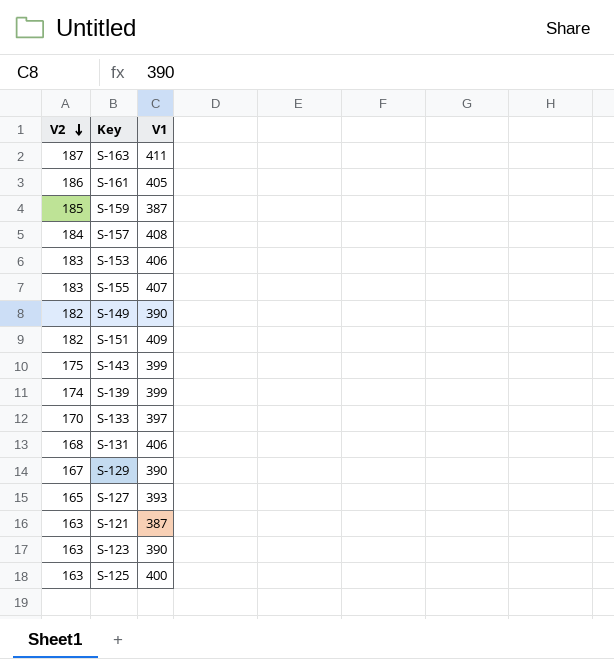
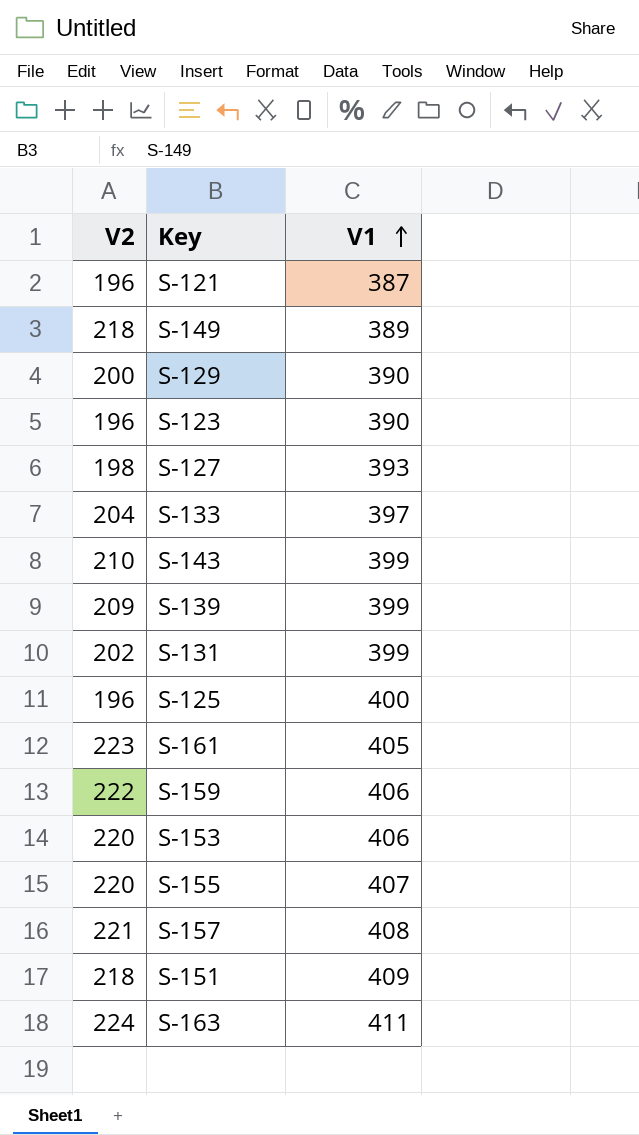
row order: V2 descending -> V1 ascending
S-121 | V2: 163 -> 196
S-149 | V2: 182 -> 218
S-149 | V1: 390 -> 389
S-129 | V2: 167 -> 200
S-123 | V2: 163 -> 196
S-127 | V2: 165 -> 198
S-133 | V2: 170 -> 204
S-143 | V2: 175 -> 210
S-139 | V2: 174 -> 209
S-131 | V2: 168 -> 202
S-131 | V1: 406 -> 399
S-125 | V2: 163 -> 196
S-161 | V2: 186 -> 223
S-159 | V2: 185 -> 222
S-159 | V1: 387 -> 406
S-153 | V2: 183 -> 220
S-155 | V2: 183 -> 220
S-157 | V2: 184 -> 221
S-151 | V2: 182 -> 218
S-163 | V2: 187 -> 224

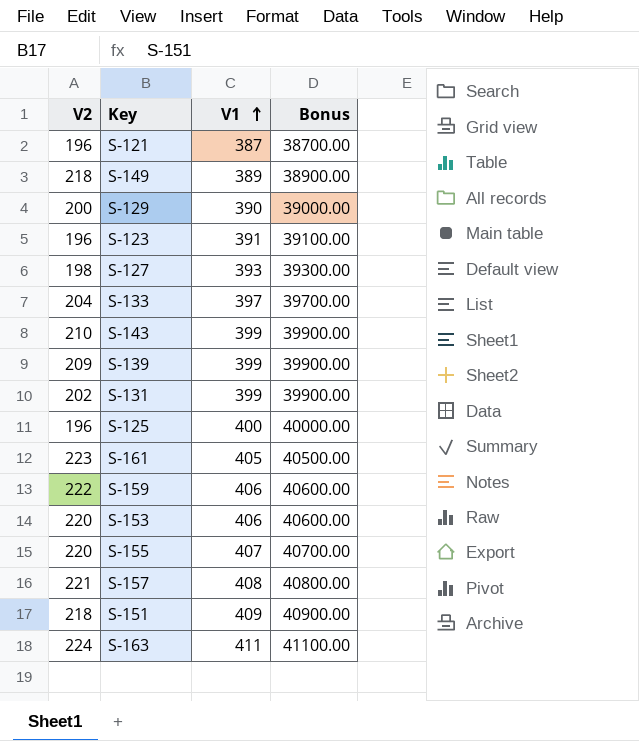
column Bonus | formula: none -> [V1] * 100
S-123 | V1: 390 -> 391

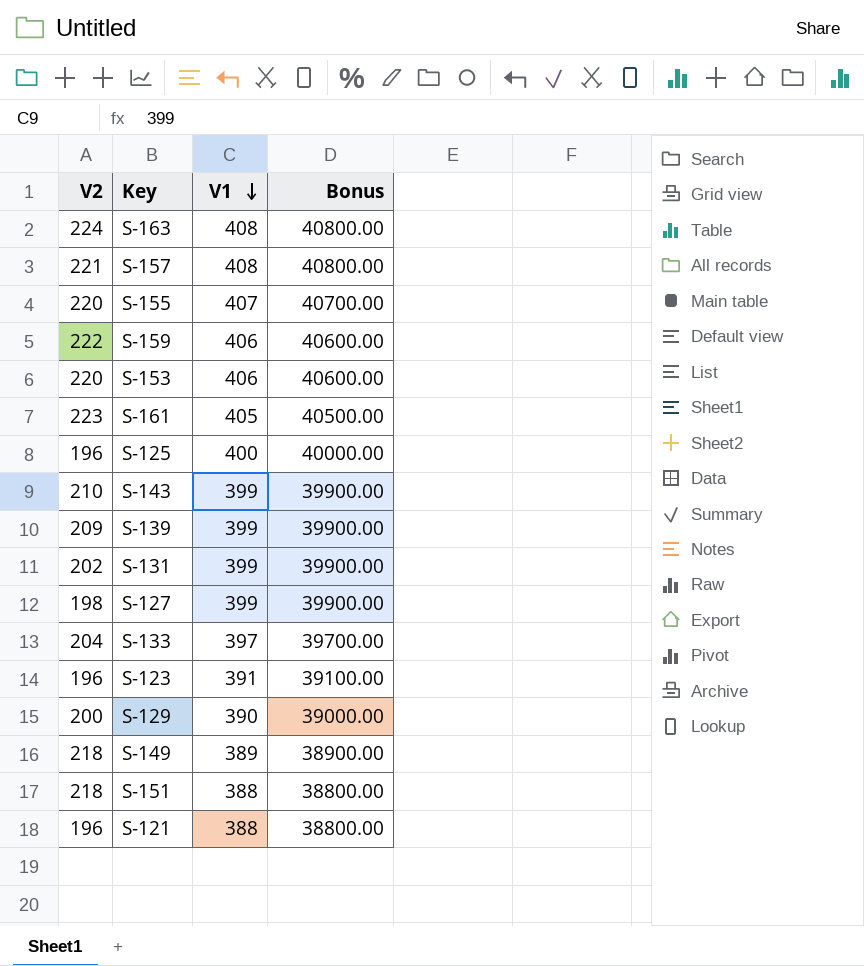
row order: V1 ascending -> V1 descending
S-163 | V1: 411 -> 408
S-163 | Bonus: 41100.00 -> 40800.00
S-127 | V1: 393 -> 399
S-127 | Bonus: 39300.00 -> 39900.00
S-151 | V1: 409 -> 388
S-151 | Bonus: 40900.00 -> 38800.00
S-121 | V1: 387 -> 388
S-121 | Bonus: 38700.00 -> 38800.00

